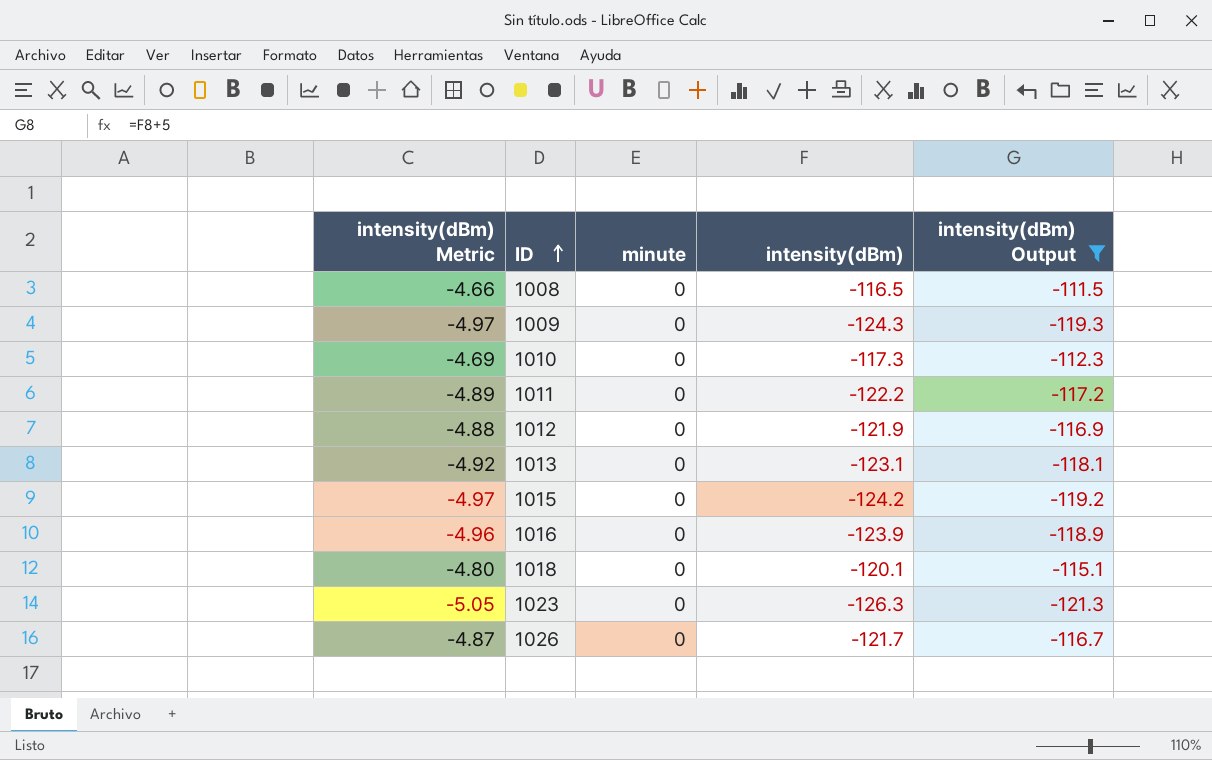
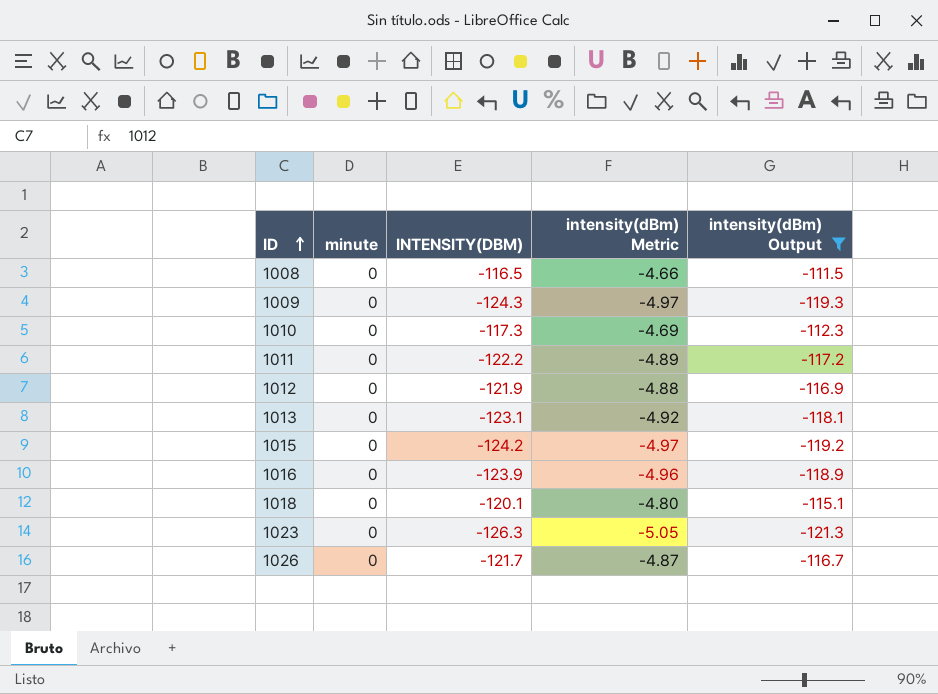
column name: intensity(dBm) -> INTENSITY(DBM)
column intensity(dBm) Metric | position: 1 -> 4

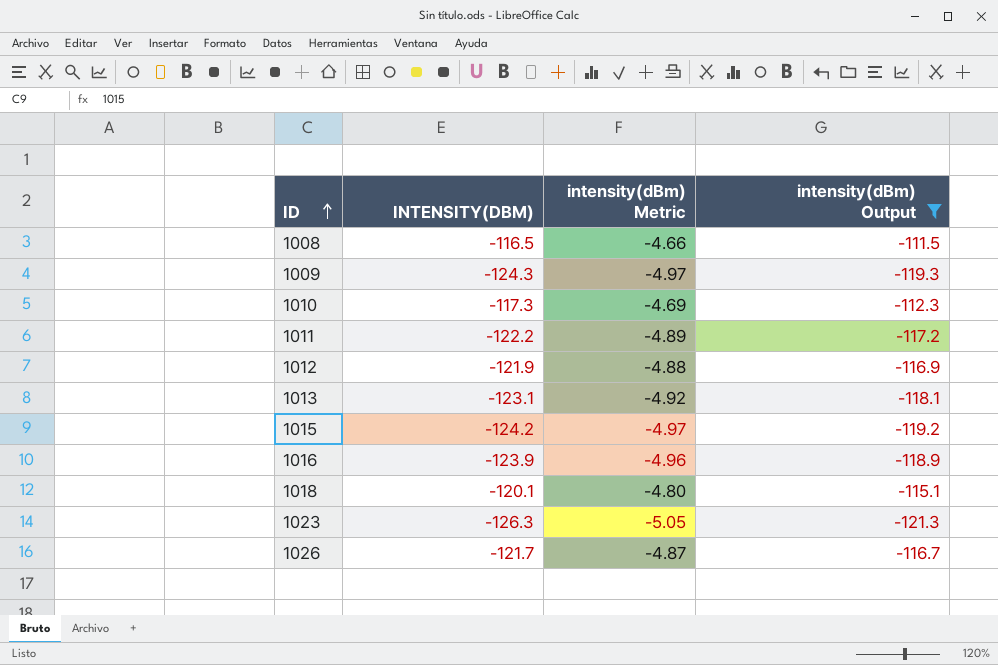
column minute | position: 2 -> none

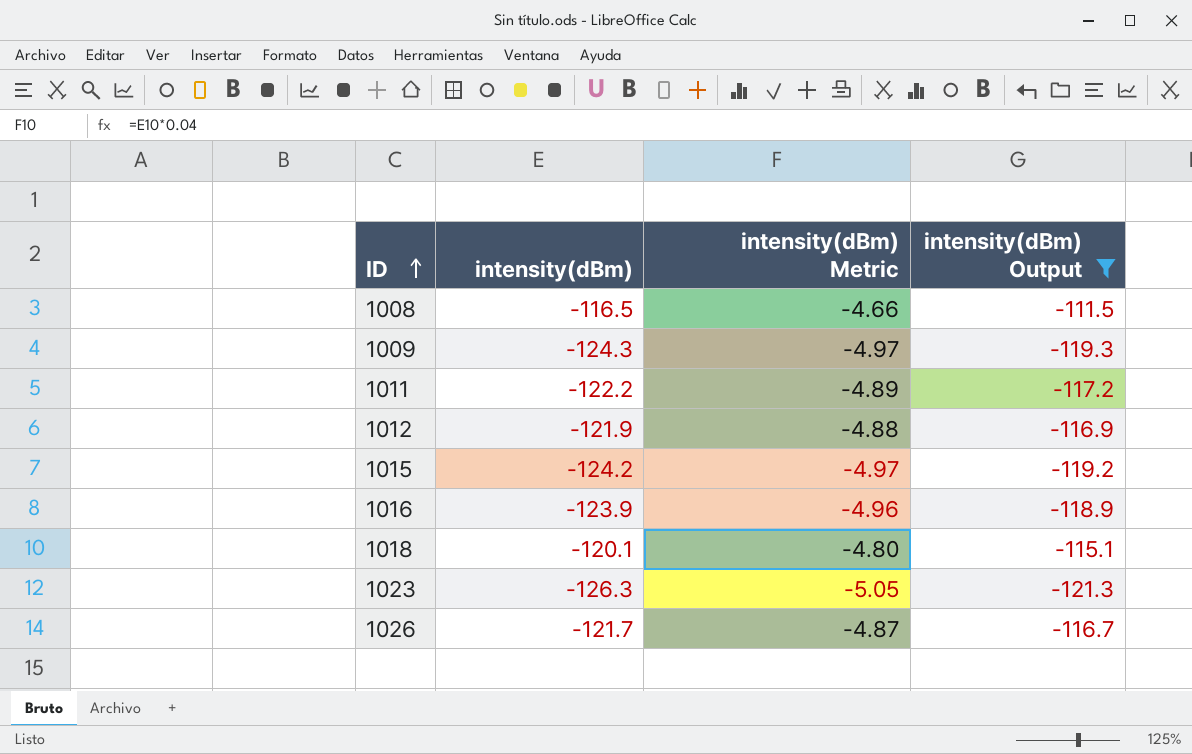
column name: INTENSITY(DBM) -> intensity(dBm)
row 1010: -117.3 | -4.69 | -112.3 -> none
row 1013: -123.1 | -4.92 | -118.1 -> none

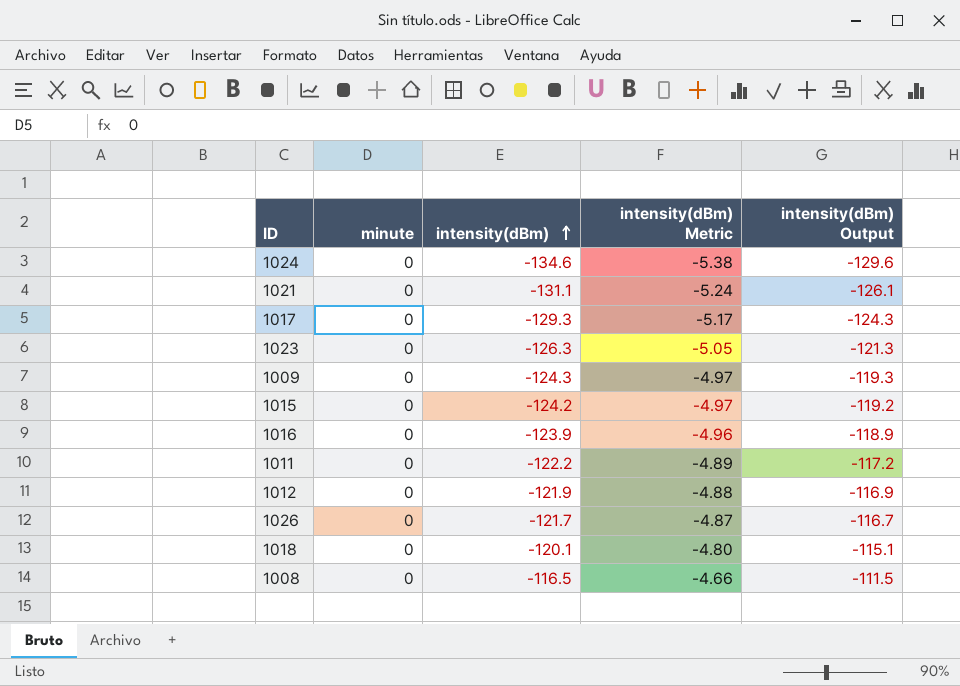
filter: intensity(dBm) Output >= -121.3 -> none
row order: ID ascending -> intensity(dBm) ascending
column minute | position: none -> 2

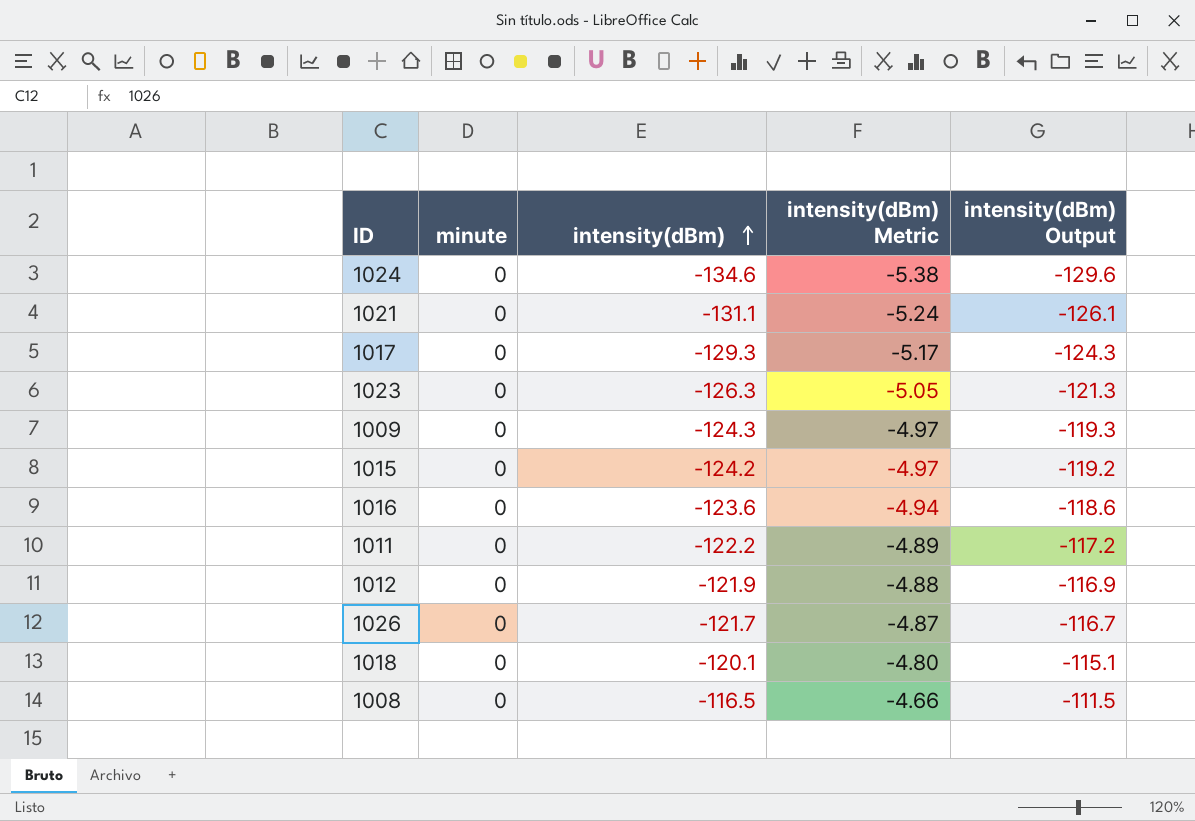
1016 | intensity(dBm): -123.9 -> -123.6
1016 | intensity(dBm) Metric: -4.96 -> -4.94
1016 | intensity(dBm) Output: -118.9 -> -118.6

